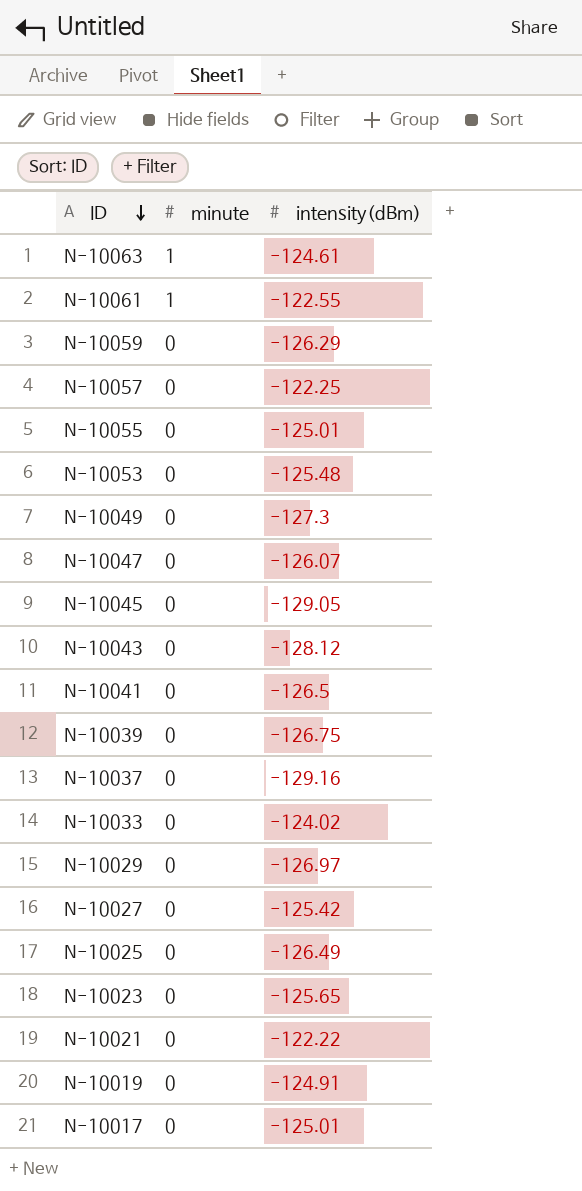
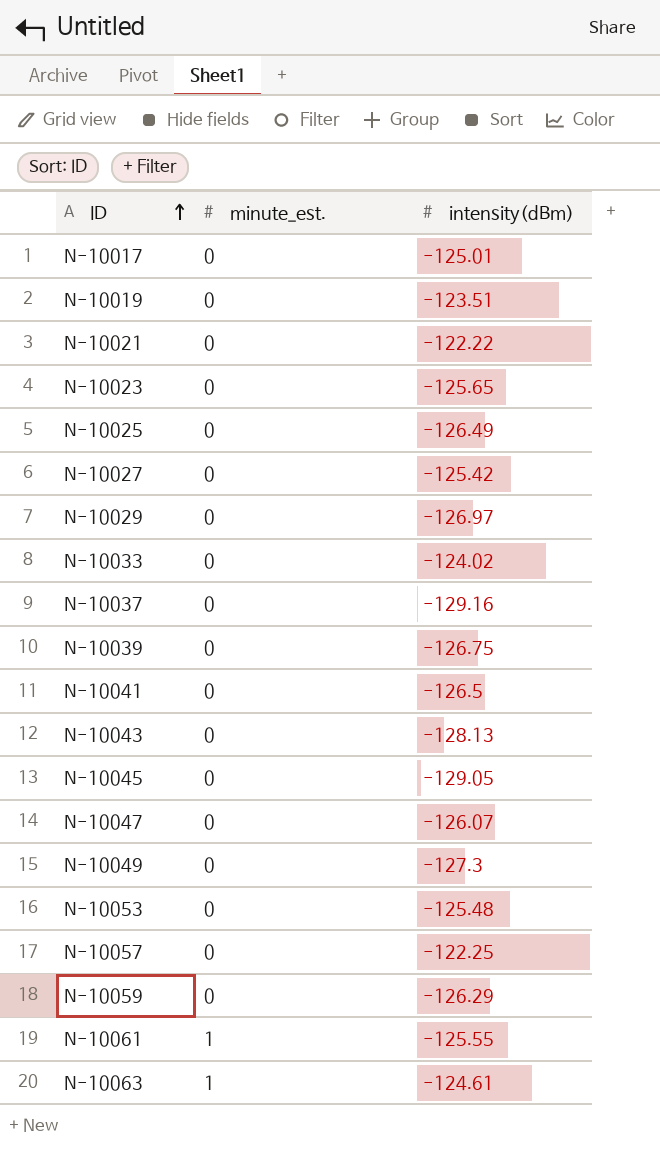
row order: ID descending -> ID ascending
column name: minute -> minute_est.
row N-10055: 0 | -125.01 -> none
N-10019 | intensity(dBm): -124.91 -> -123.51
N-10043 | intensity(dBm): -128.12 -> -128.13
N-10061 | intensity(dBm): -122.55 -> -125.55

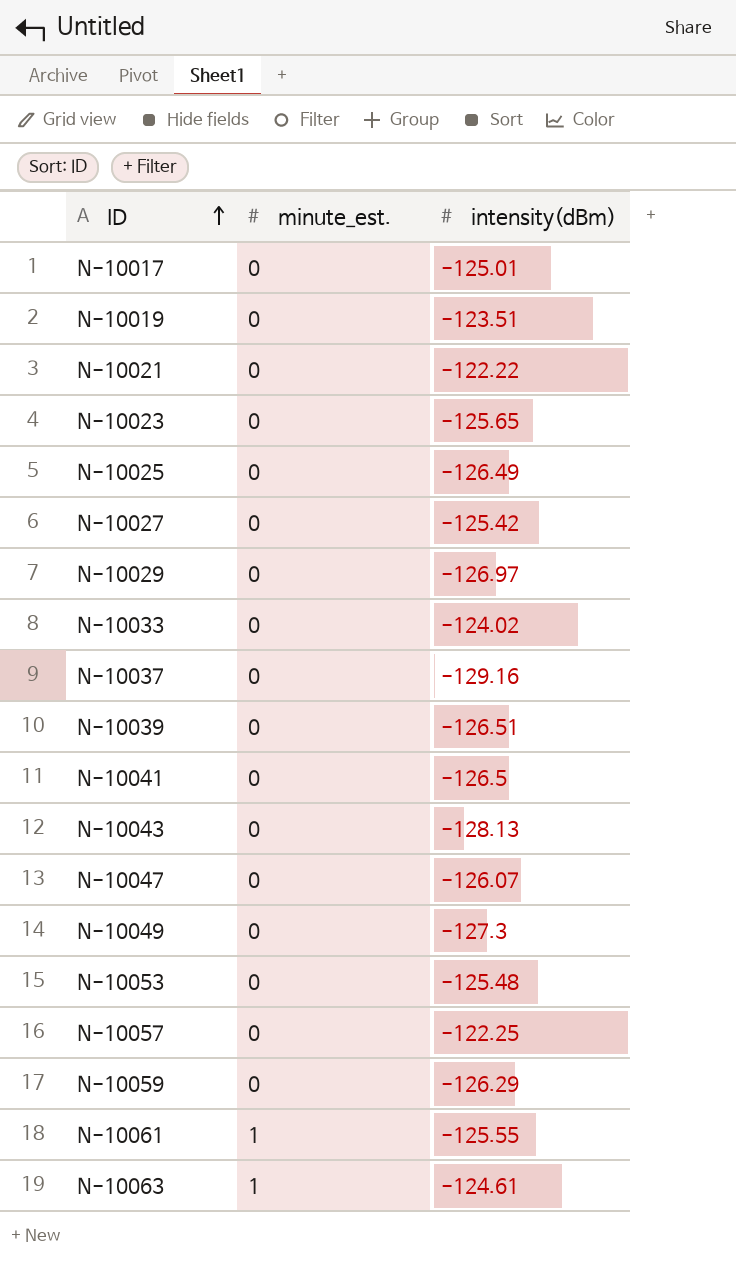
row N-10045: 0 | -129.05 -> none
N-10039 | intensity(dBm): -126.75 -> -126.51

